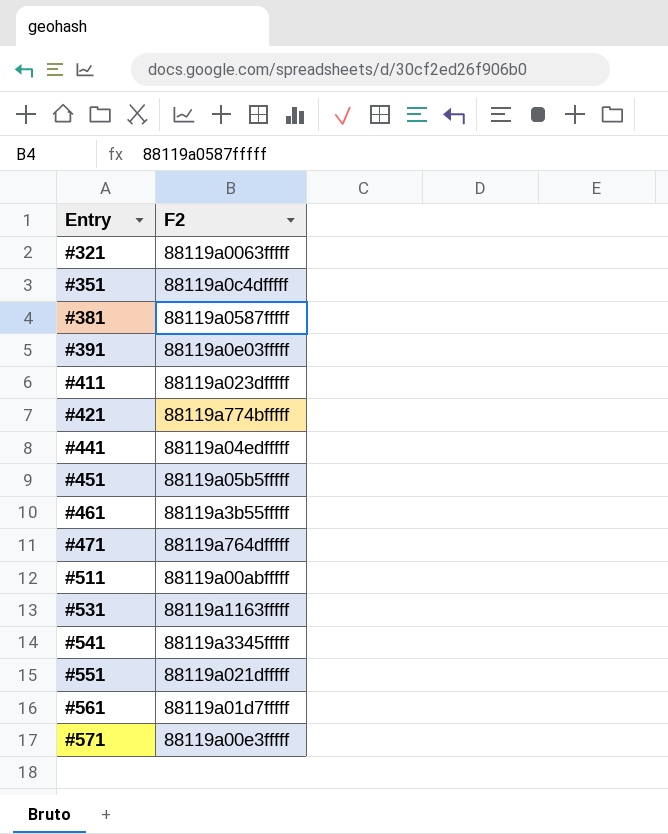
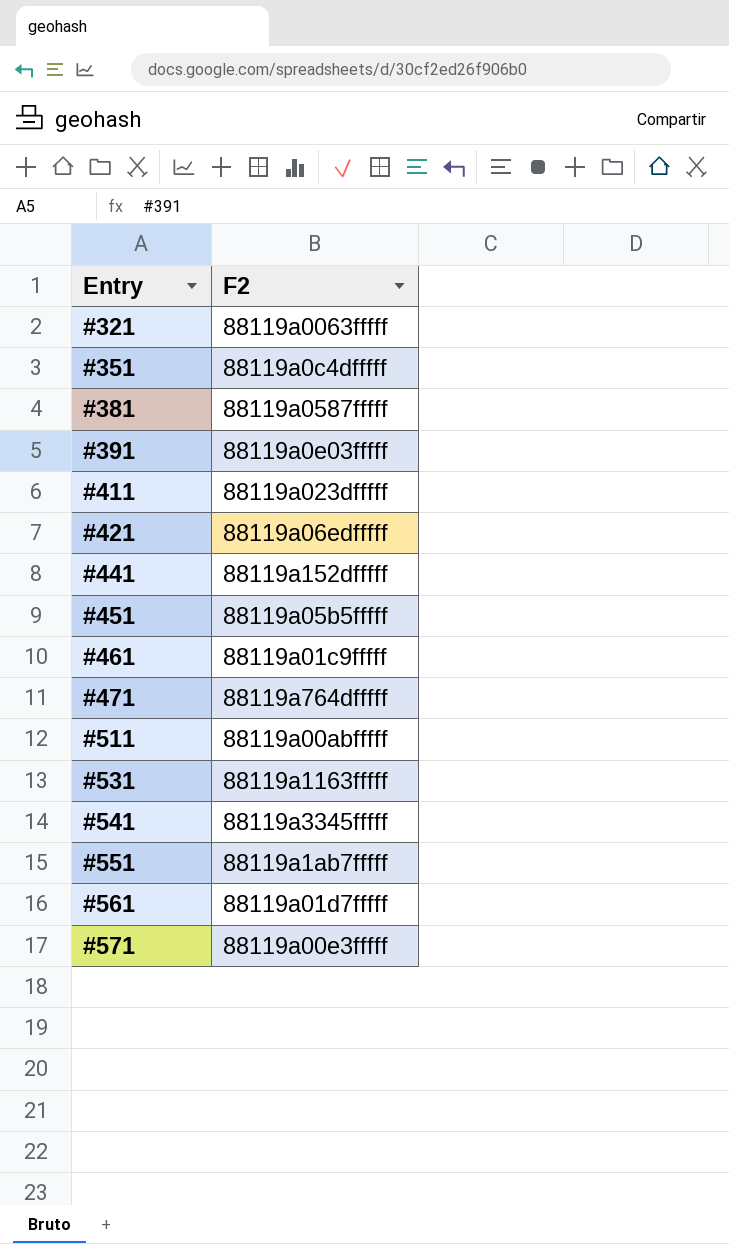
#421 | F2: 88119a774bfffff -> 88119a06edfffff
#441 | F2: 88119a04edfffff -> 88119a152dfffff
#461 | F2: 88119a3b55fffff -> 88119a01c9fffff
#551 | F2: 88119a021dfffff -> 88119a1ab7fffff

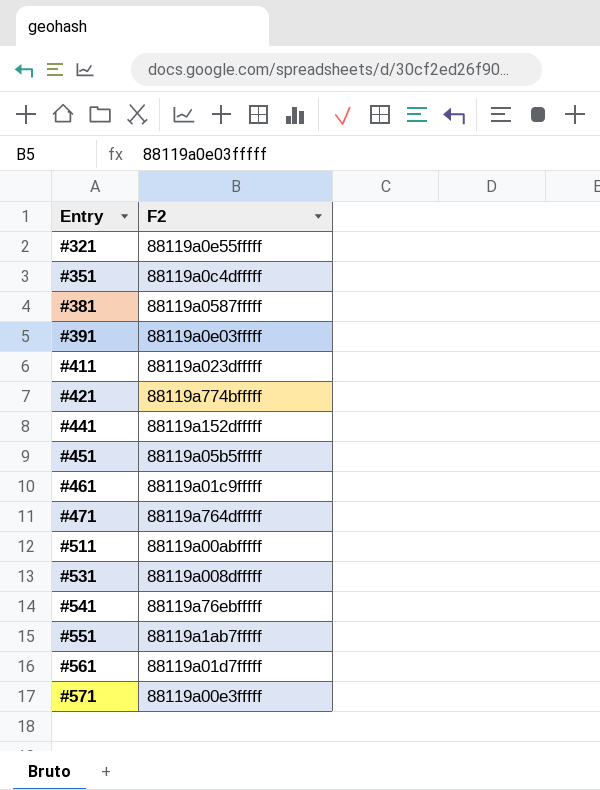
#321 | F2: 88119a0063fffff -> 88119a0e55fffff
#421 | F2: 88119a06edfffff -> 88119a774bfffff
#531 | F2: 88119a1163fffff -> 88119a008dfffff
#541 | F2: 88119a3345fffff -> 88119a76ebfffff

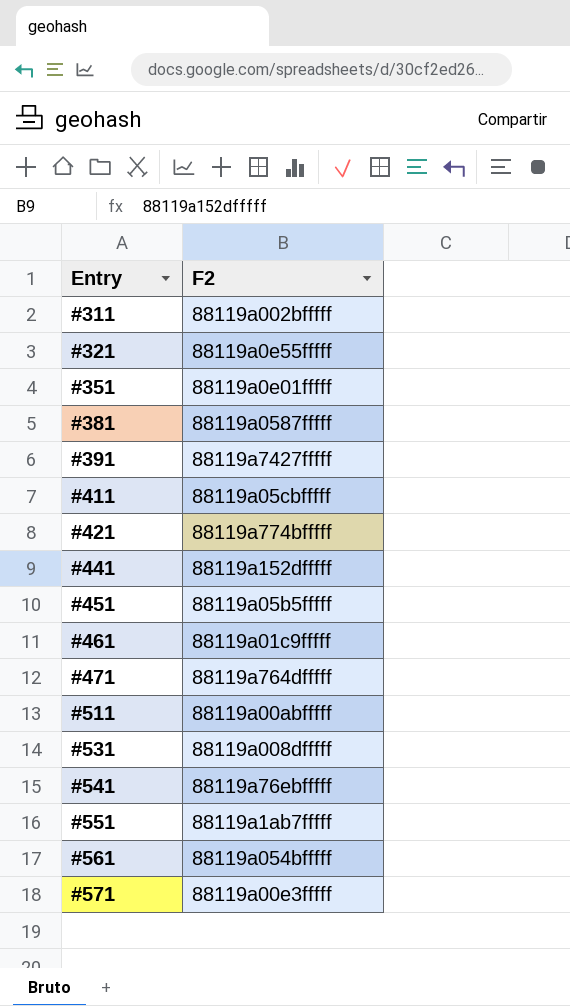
row #311: none -> 88119a002bfffff
#351 | F2: 88119a0c4dfffff -> 88119a0e01fffff
#391 | F2: 88119a0e03fffff -> 88119a7427fffff
#411 | F2: 88119a023dfffff -> 88119a05cbfffff
#561 | F2: 88119a01d7fffff -> 88119a054bfffff

